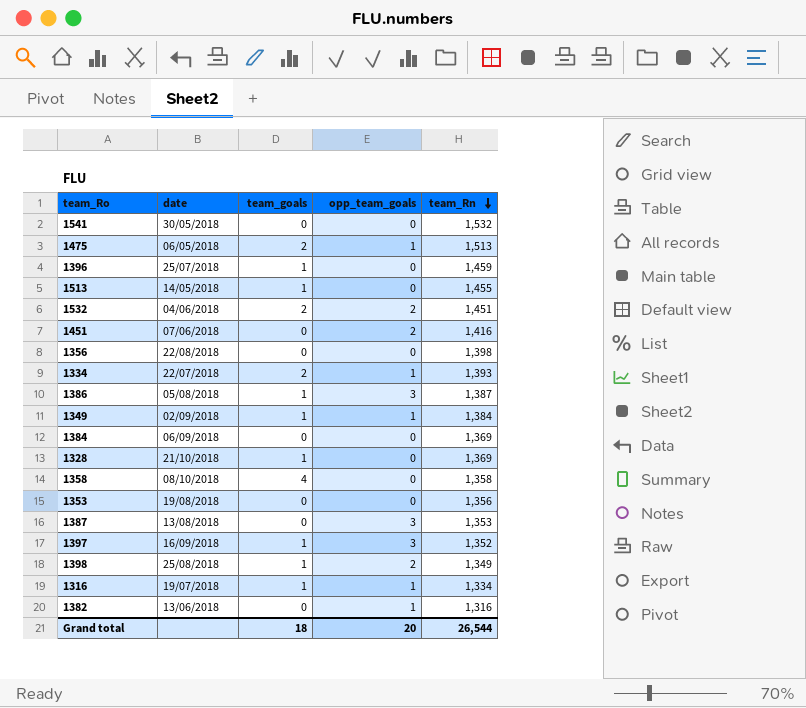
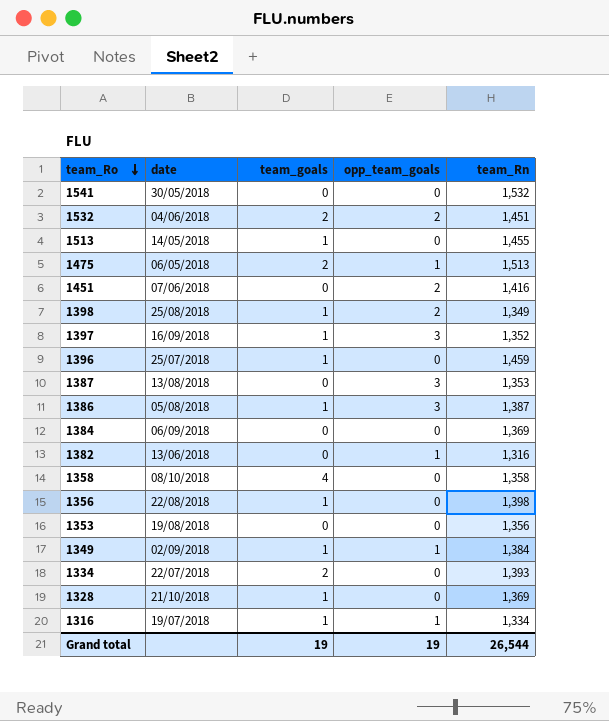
row order: team_Rn descending -> team_Ro descending
1356 | team_goals: 0 -> 1
1334 | opp_team_goals: 1 -> 0
Grand total | team_goals: 18 -> 19
Grand total | opp_team_goals: 20 -> 19

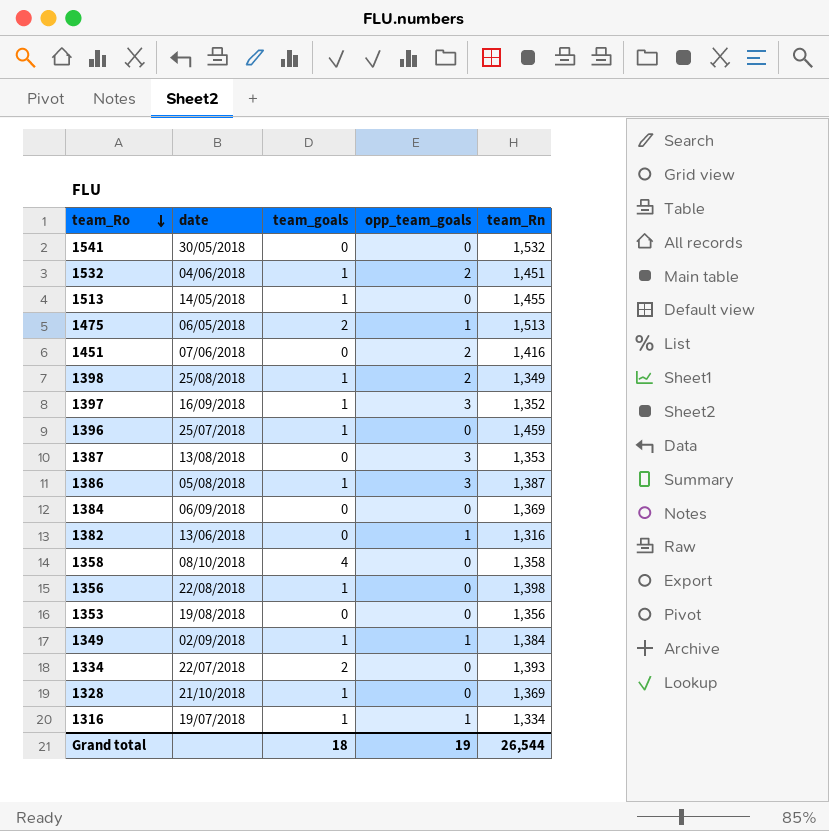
1532 | team_goals: 2 -> 1
Grand total | team_goals: 19 -> 18

